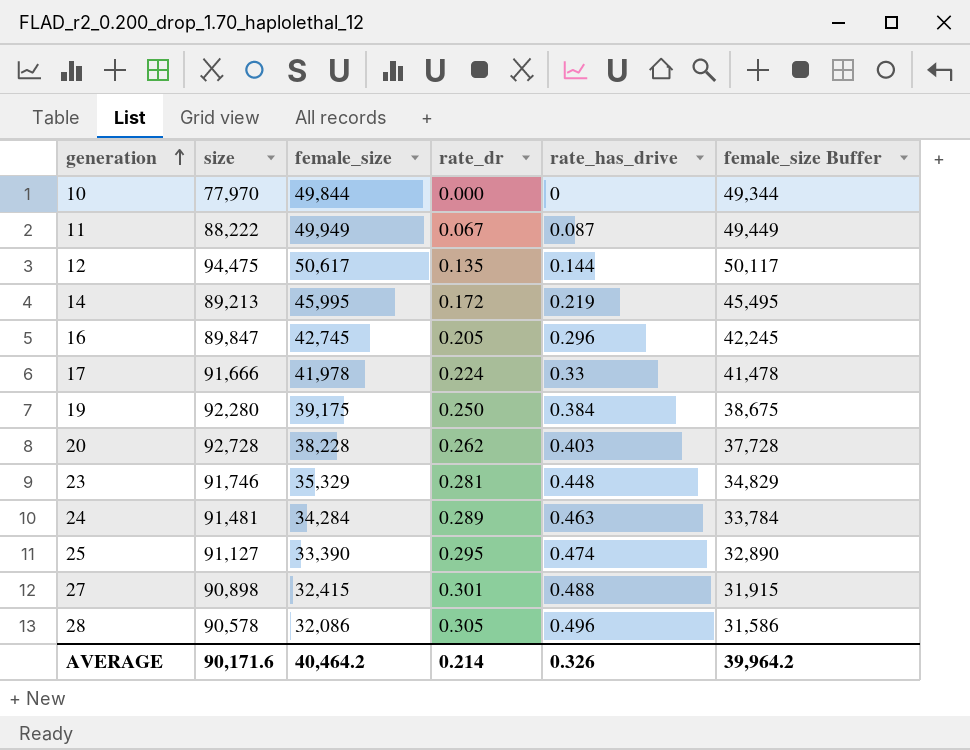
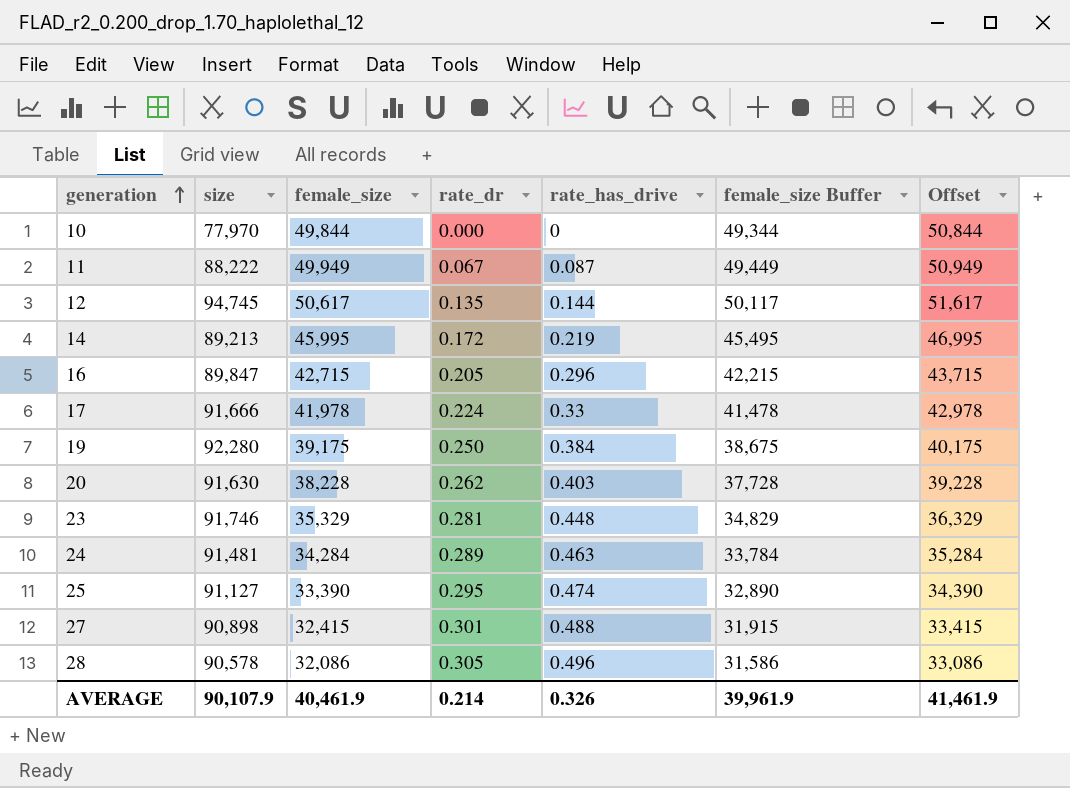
column Offset | formula: none -> [female_size] + 1000
12 | size: 94,475 -> 94,745
16 | female_size: 42,745 -> 42,715
16 | female_size Buffer: 42,245 -> 42,215
20 | size: 92,728 -> 91,630
AVERAGE | size: 90,171.6 -> 90,107.9
AVERAGE | female_size: 40,464.2 -> 40,461.9
AVERAGE | female_size Buffer: 39,964.2 -> 39,961.9

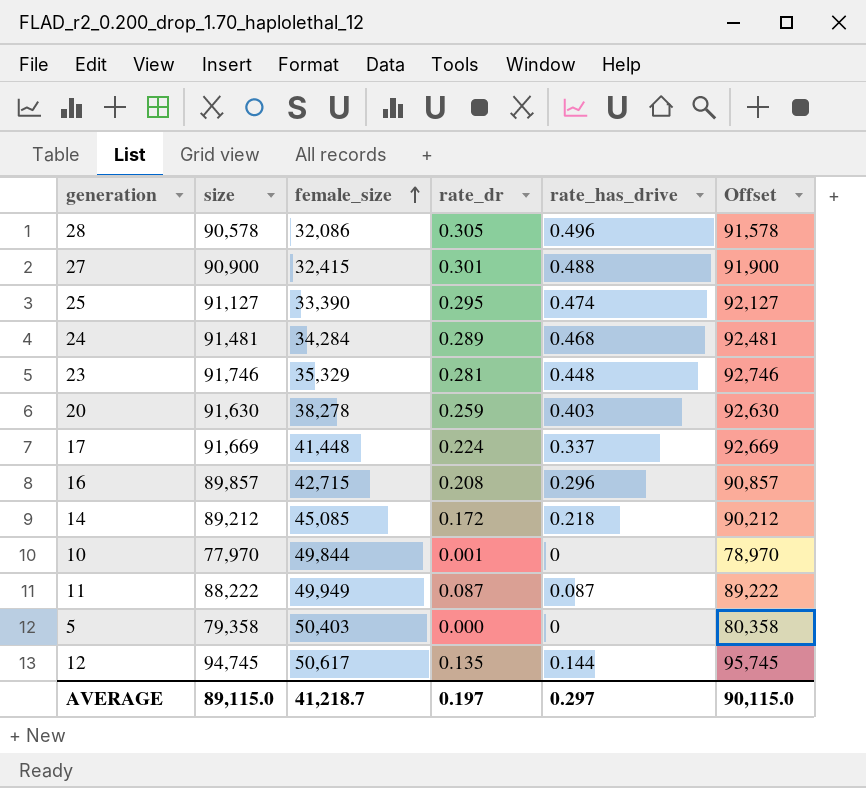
row order: generation ascending -> female_size ascending
column female_size Buffer | formula: [female_size] - 500 -> none
column Offset | formula: [female_size] + 1000 -> [size] + 1000
row 19: 92,280 | 39,175 | 0.250 | 0.384 | 38,675 | 40,175 -> none
27 | size: 90,898 -> 90,900
24 | rate_has_drive: 0.463 -> 0.468
20 | female_size: 38,228 -> 38,278
20 | rate_dr: 0.262 -> 0.259
17 | size: 91,666 -> 91,669
17 | female_size: 41,978 -> 41,448
17 | rate_has_drive: 0.33 -> 0.337
16 | size: 89,847 -> 89,857
16 | rate_dr: 0.205 -> 0.208
14 | size: 89,213 -> 89,212
14 | female_size: 45,995 -> 45,085
14 | rate_has_drive: 0.219 -> 0.218
10 | rate_dr: 0.000 -> 0.001
11 | rate_dr: 0.067 -> 0.087
row 5: none -> 79,358 | 50,403 | 0.000 | 0 | 80,358
AVERAGE | size: 90,107.9 -> 89,115.0
AVERAGE | female_size: 40,461.9 -> 41,218.7
AVERAGE | rate_dr: 0.214 -> 0.197
AVERAGE | rate_has_drive: 0.326 -> 0.297
AVERAGE | Offset: 41,461.9 -> 90,115.0

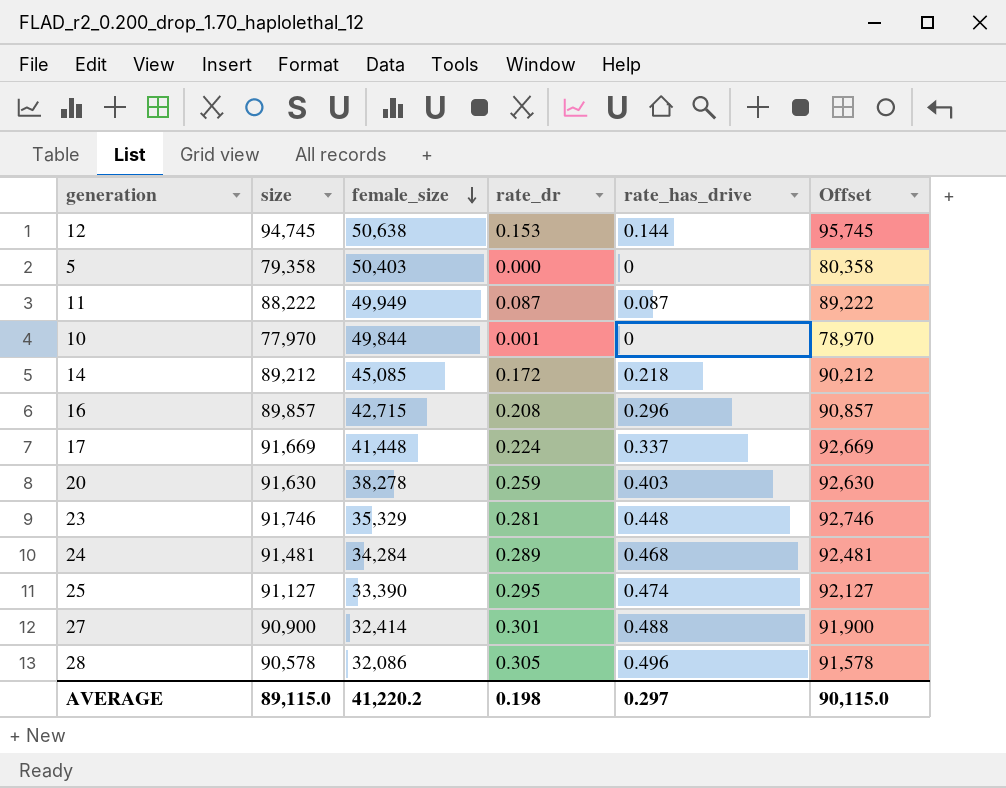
row order: female_size ascending -> female_size descending
12 | female_size: 50,617 -> 50,638
12 | rate_dr: 0.135 -> 0.153
27 | female_size: 32,415 -> 32,414
AVERAGE | female_size: 41,218.7 -> 41,220.2
AVERAGE | rate_dr: 0.197 -> 0.198

